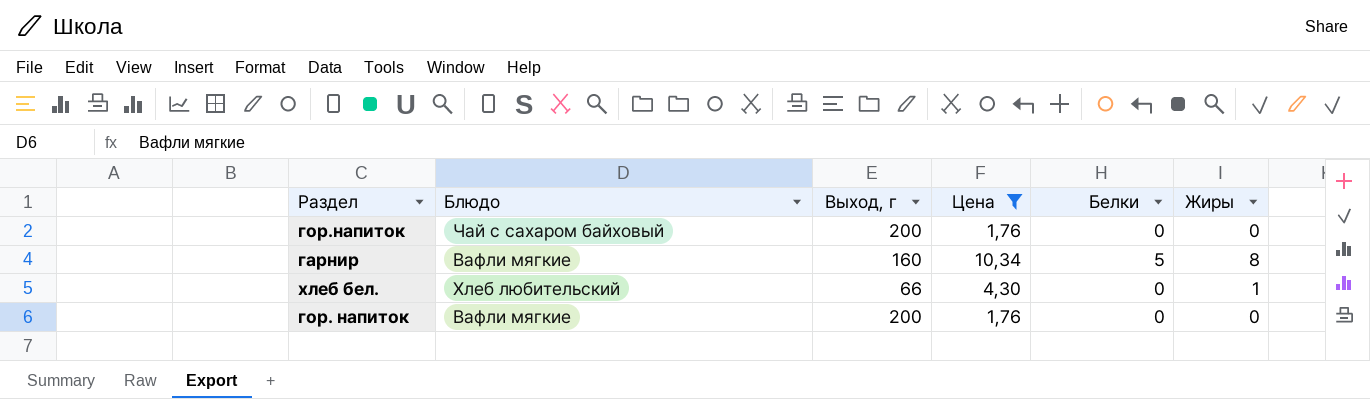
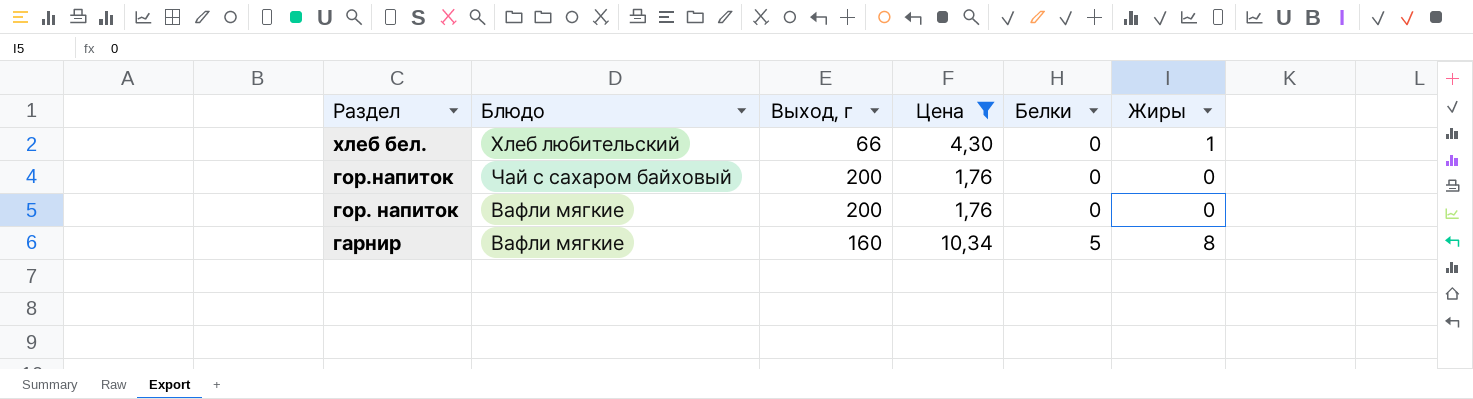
row order: none -> Раздел descending

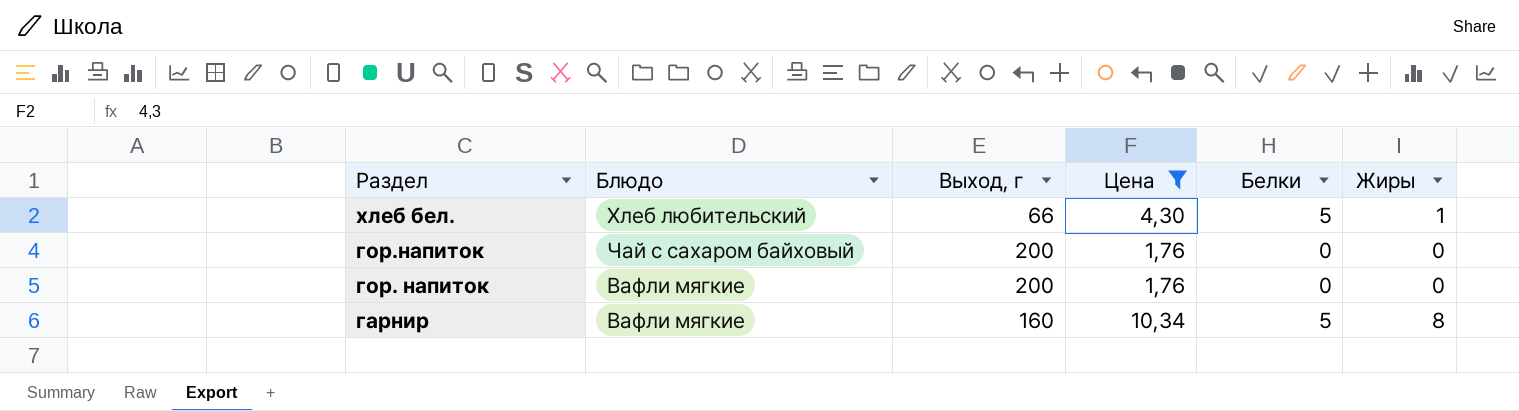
хлеб бел. | Белки: 0 -> 5

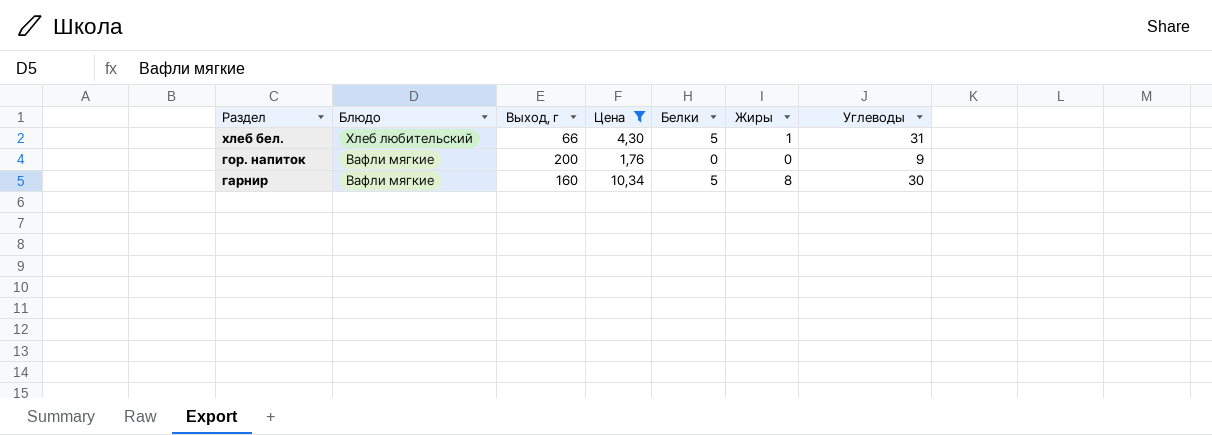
column Углеводы | position: none -> 7
row гор.напиток: Чай с сахаром байховый | 200 | 1,76 | 0 | 0 -> none

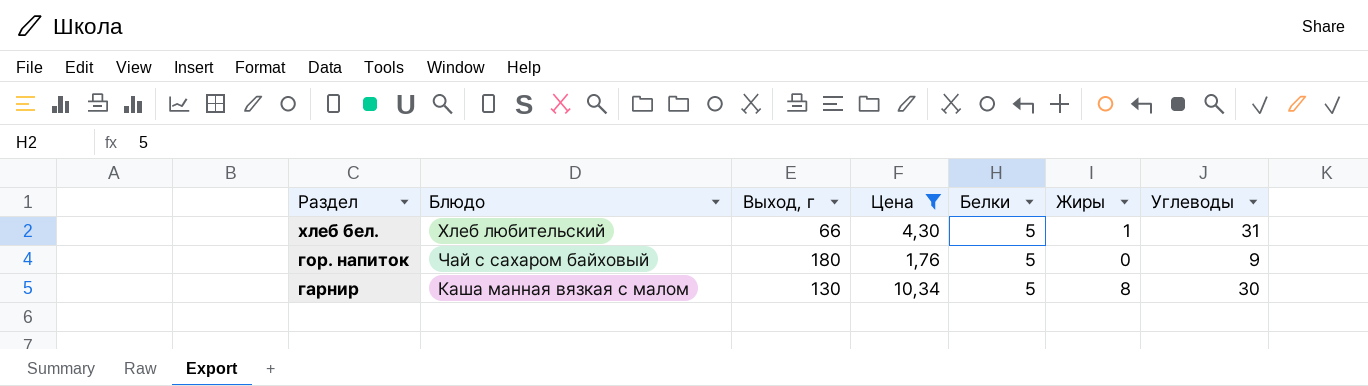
гор. напиток | Блюдо: Вафли мягкие -> Чай с сахаром байховый
гор. напиток | Выход, г: 200 -> 180
гор. напиток | Белки: 0 -> 5
гарнир | Блюдо: Вафли мягкие -> Каша манная вязкая с малом
гарнир | Выход, г: 160 -> 130

